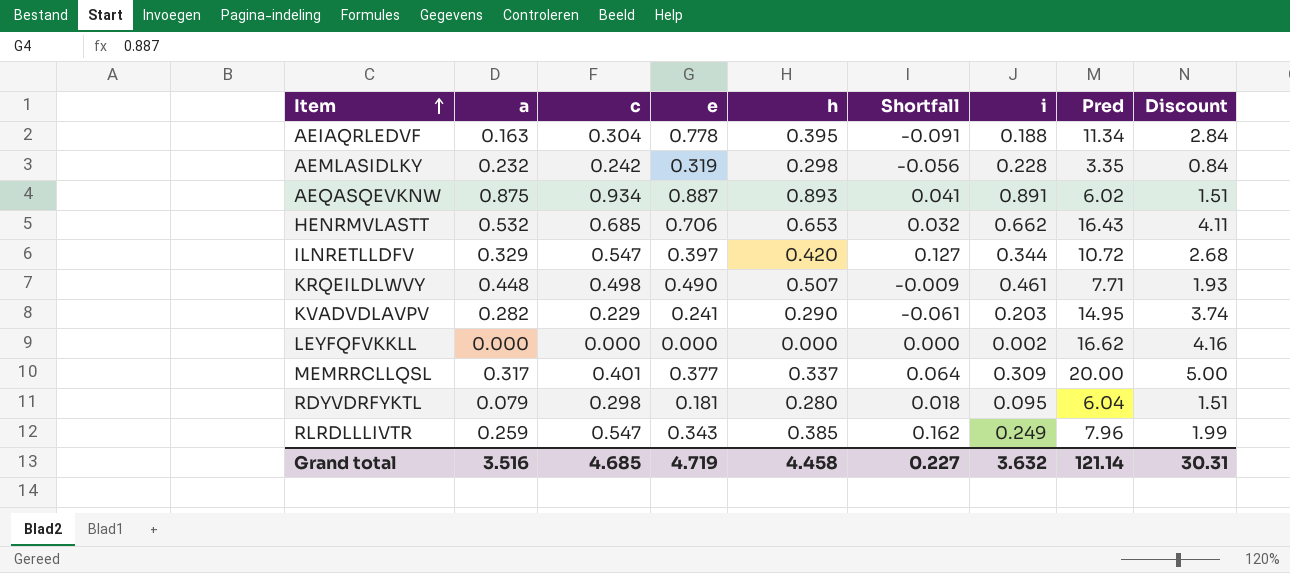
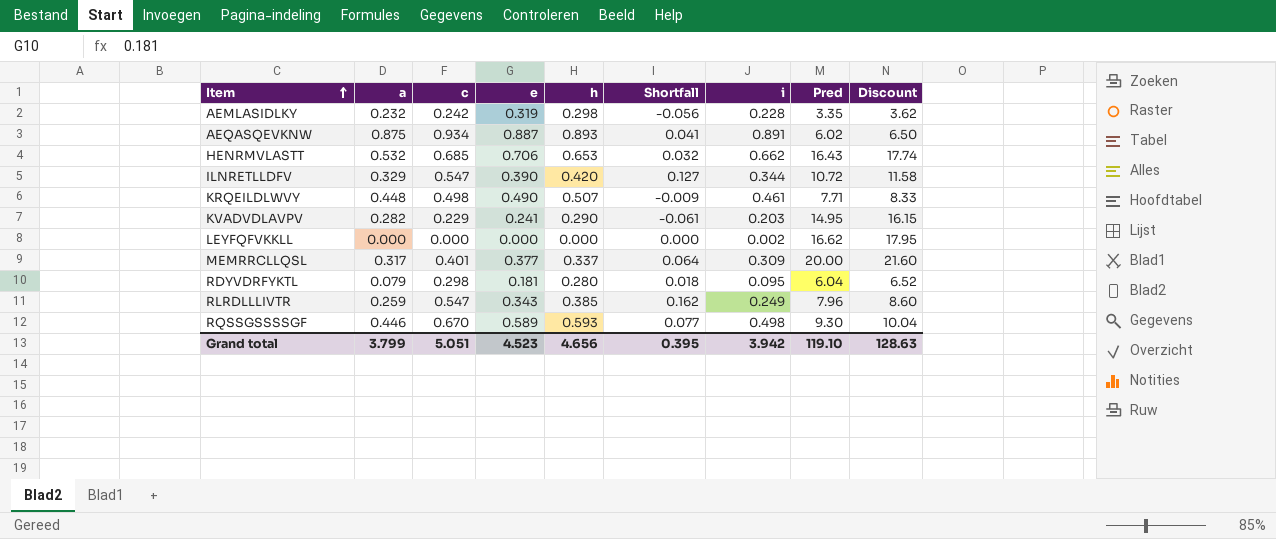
column Discount | formula: [Pred] * 0.25 -> [Pred] * 1.08
row AEIAQRLEDVF: 0.163 | 0.304 | 0.778 | 0.395 | -0.091 | 0.188 | 11.34 | 2.84 -> none
ILNRETLLDFV | e: 0.397 -> 0.390
row RQSSGSSSSGF: none -> 0.446 | 0.670 | 0.589 | 0.593 | 0.077 | 0.498 | 9.30 | 10.04
Grand total | a: 3.516 -> 3.799
Grand total | c: 4.685 -> 5.051
Grand total | e: 4.719 -> 4.523
Grand total | h: 4.458 -> 4.656
Grand total | Shortfall: 0.227 -> 0.395
Grand total | i: 3.632 -> 3.942
Grand total | Pred: 121.14 -> 119.10
Grand total | Discount: 30.31 -> 128.63

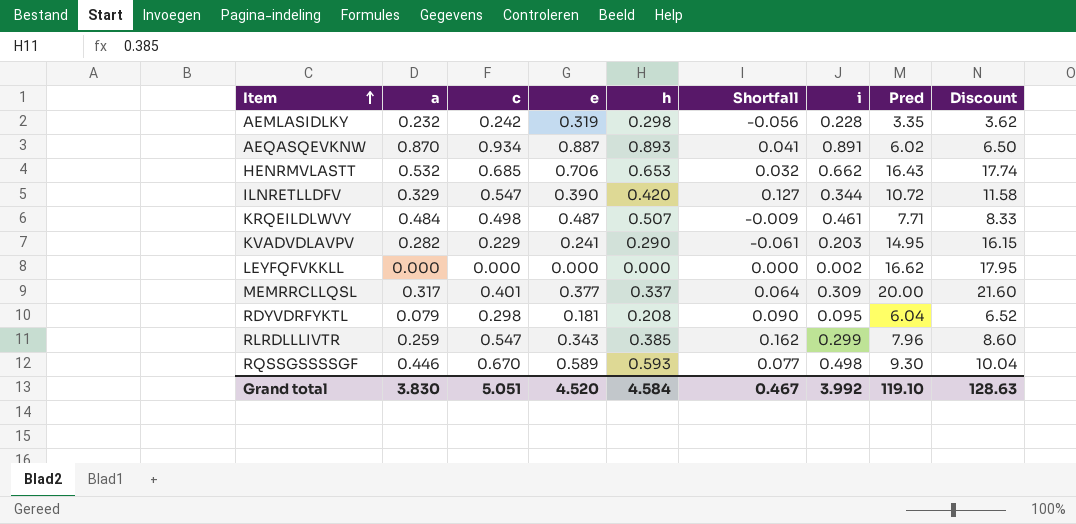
AEQASQEVKNW | a: 0.875 -> 0.870
KRQEILDLWVY | a: 0.448 -> 0.484
KRQEILDLWVY | e: 0.490 -> 0.487
RDYVDRFYKTL | h: 0.280 -> 0.208
RDYVDRFYKTL | Shortfall: 0.018 -> 0.090
RLRDLLLIVTR | i: 0.249 -> 0.299
Grand total | a: 3.799 -> 3.830
Grand total | e: 4.523 -> 4.520
Grand total | h: 4.656 -> 4.584
Grand total | Shortfall: 0.395 -> 0.467
Grand total | i: 3.942 -> 3.992

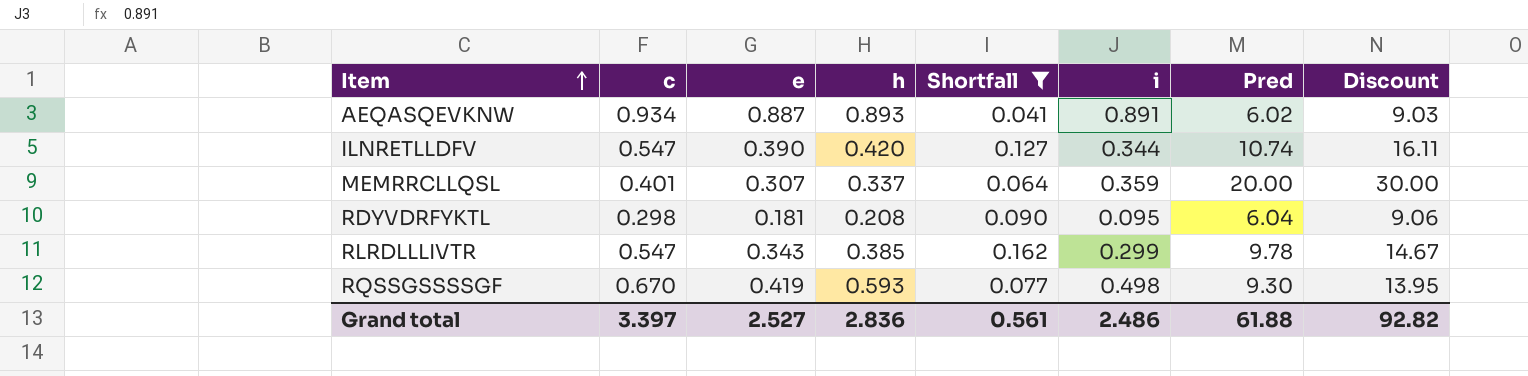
filter: none -> Shortfall >= 0.041
column a | position: 2 -> none
column Discount | formula: [Pred] * 1.08 -> [Pred] * 1.5
ILNRETLLDFV | Pred: 10.72 -> 10.74
MEMRRCLLQSL | e: 0.377 -> 0.307
MEMRRCLLQSL | i: 0.309 -> 0.359
RLRDLLLIVTR | Pred: 7.96 -> 9.78
RQSSGSSSSGF | e: 0.589 -> 0.419
Grand total | c: 5.051 -> 3.397
Grand total | e: 4.520 -> 2.527
Grand total | h: 4.584 -> 2.836
Grand total | Shortfall: 0.467 -> 0.561
Grand total | i: 3.992 -> 2.486
Grand total | Pred: 119.10 -> 61.88
Grand total | Discount: 128.63 -> 92.82

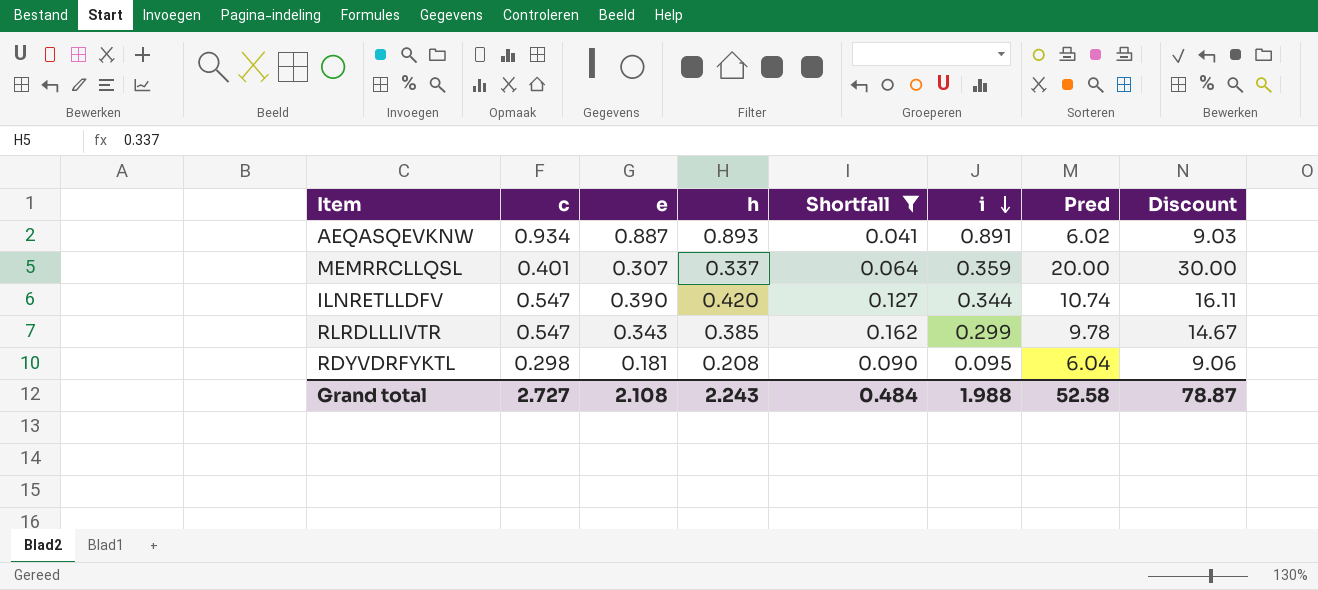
row order: Item ascending -> i descending
row RQSSGSSSSGF: 0.670 | 0.419 | 0.593 | 0.077 | 0.498 | 9.30 | 13.95 -> none
Grand total | c: 3.397 -> 2.727
Grand total | e: 2.527 -> 2.108
Grand total | h: 2.836 -> 2.243
Grand total | Shortfall: 0.561 -> 0.484
Grand total | i: 2.486 -> 1.988
Grand total | Pred: 61.88 -> 52.58
Grand total | Discount: 92.82 -> 78.87

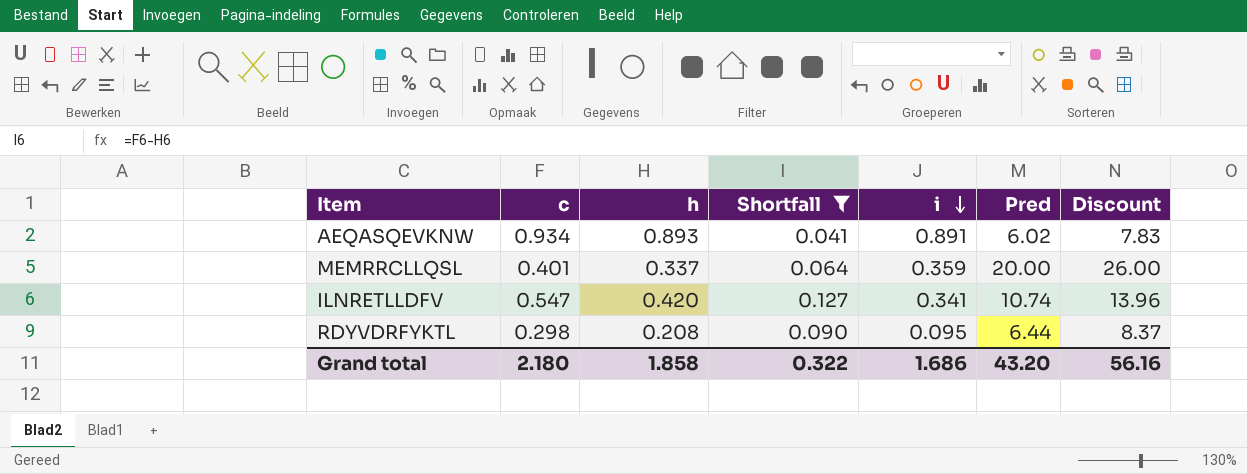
column e | position: 3 -> none
column Discount | formula: [Pred] * 1.5 -> [Pred] * 1.3
row RLRDLLLIVTR: 0.547 | 0.343 | 0.385 | 0.162 | 0.299 | 9.78 | 14.67 -> none
ILNRETLLDFV | i: 0.344 -> 0.341
RDYVDRFYKTL | Pred: 6.04 -> 6.44
Grand total | c: 2.727 -> 2.180
Grand total | h: 2.243 -> 1.858
Grand total | Shortfall: 0.484 -> 0.322
Grand total | i: 1.988 -> 1.686
Grand total | Pred: 52.58 -> 43.20
Grand total | Discount: 78.87 -> 56.16

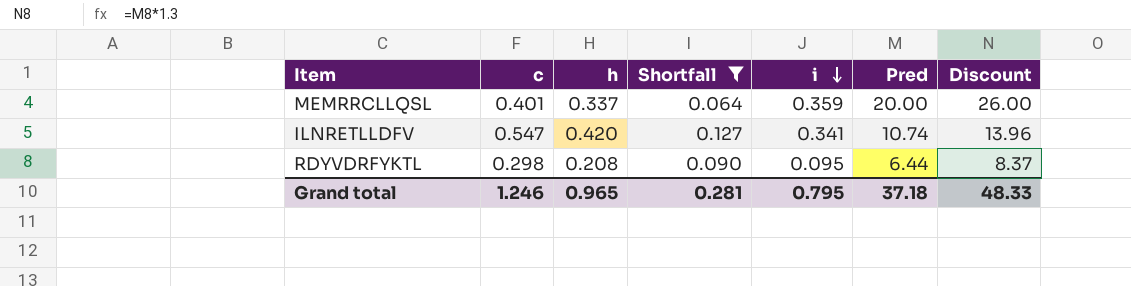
row AEQASQEVKNW: 0.934 | 0.893 | 0.041 | 0.891 | 6.02 | 7.83 -> none
Grand total | c: 2.180 -> 1.246
Grand total | h: 1.858 -> 0.965
Grand total | Shortfall: 0.322 -> 0.281
Grand total | i: 1.686 -> 0.795
Grand total | Pred: 43.20 -> 37.18
Grand total | Discount: 56.16 -> 48.33

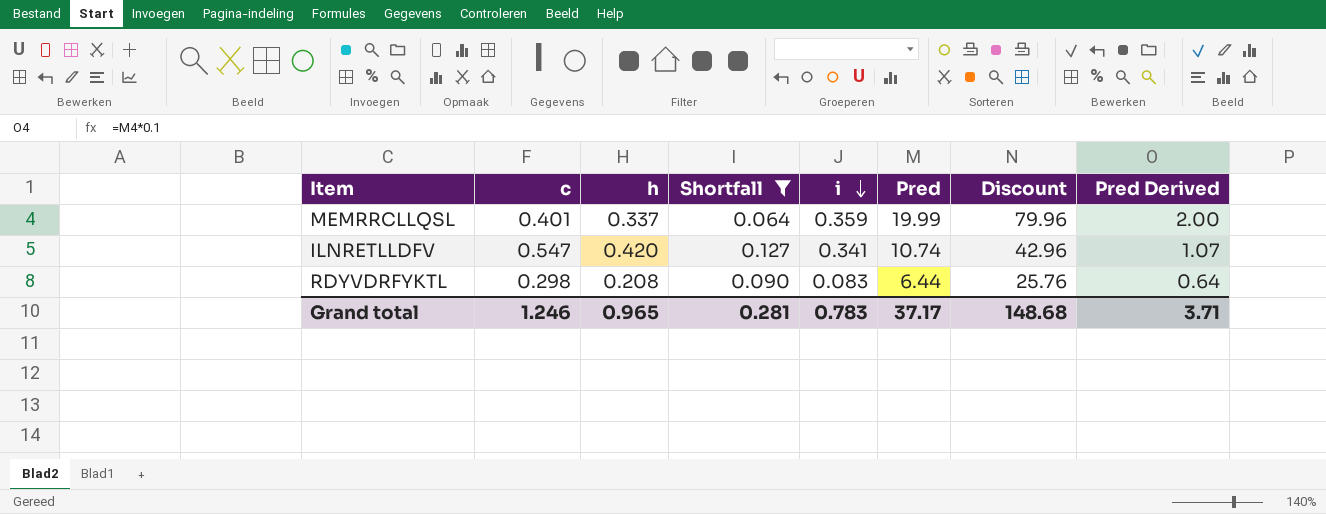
column Discount | formula: [Pred] * 1.3 -> [Pred] * 4
column Pred Derived | formula: none -> [Pred] * 0.1
MEMRRCLLQSL | Pred: 20.00 -> 19.99
RDYVDRFYKTL | i: 0.095 -> 0.083
Grand total | i: 0.795 -> 0.783
Grand total | Pred: 37.18 -> 37.17
Grand total | Discount: 48.33 -> 148.68

